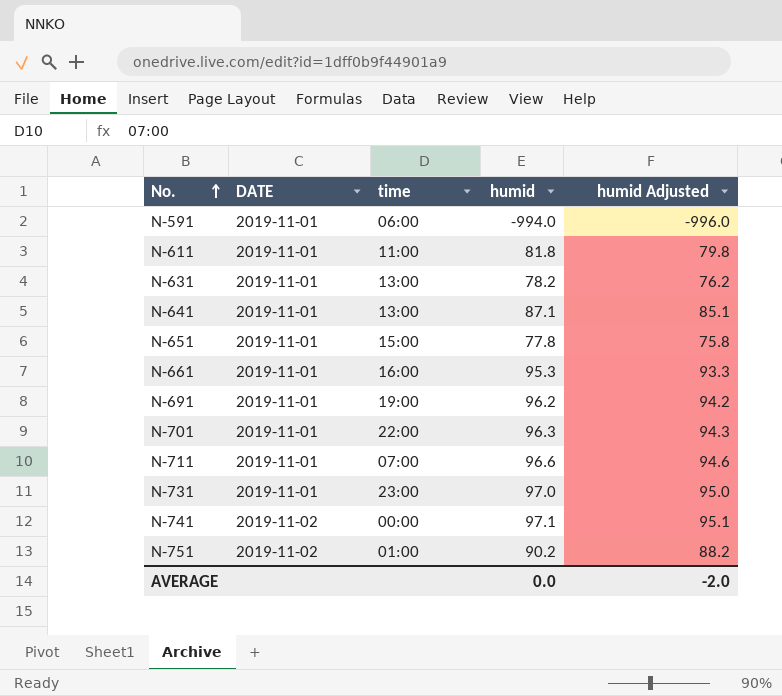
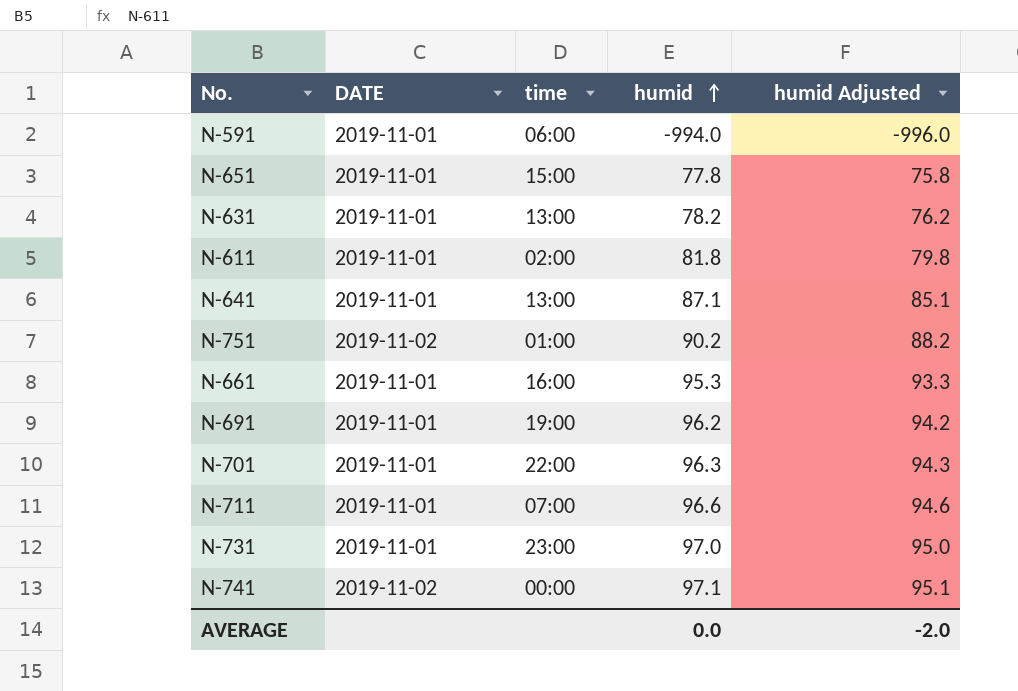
row order: No. ascending -> humid ascending
N-611 | time: 11:00 -> 02:00

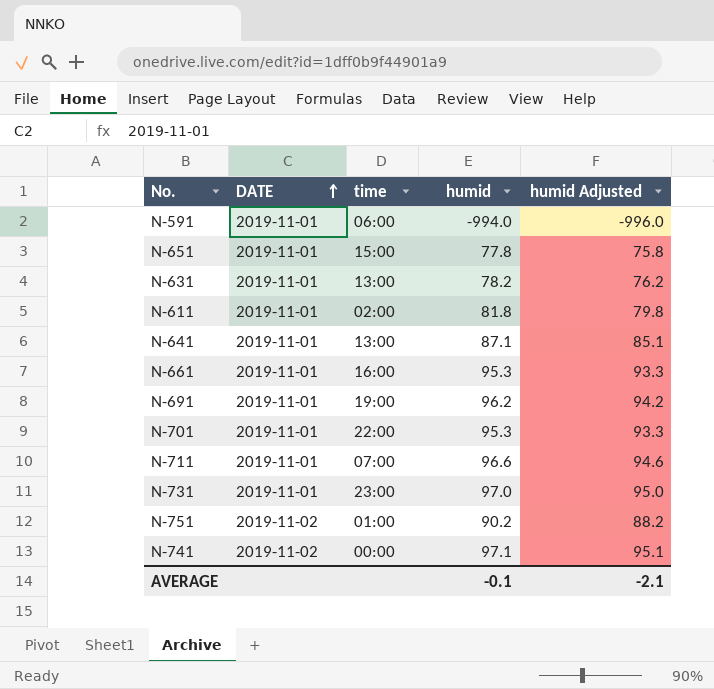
row order: humid ascending -> DATE ascending
N-701 | humid: 96.3 -> 95.3
N-701 | humid Adjusted: 94.3 -> 93.3
AVERAGE | humid: 0.0 -> -0.1
AVERAGE | humid Adjusted: -2.0 -> -2.1

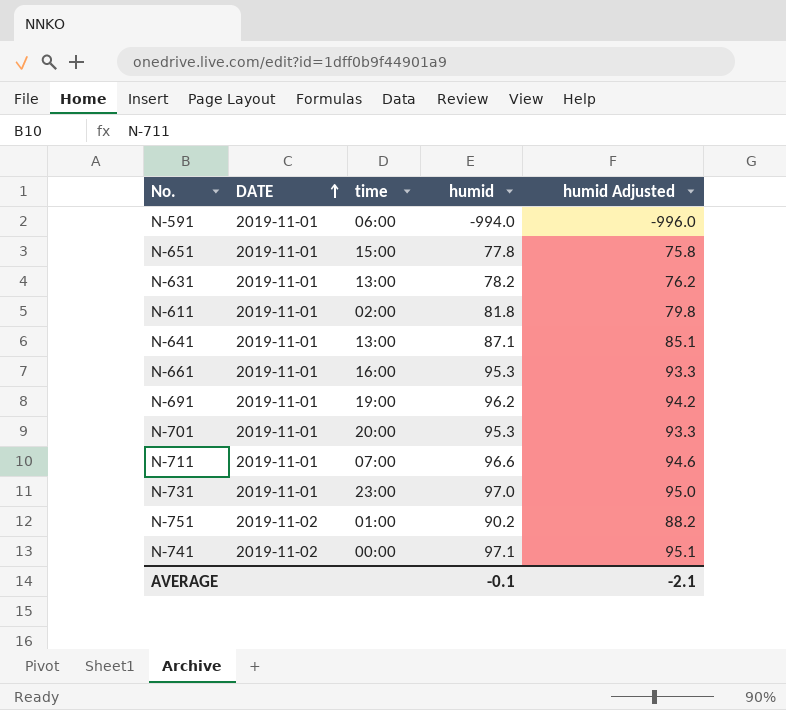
N-701 | time: 22:00 -> 20:00

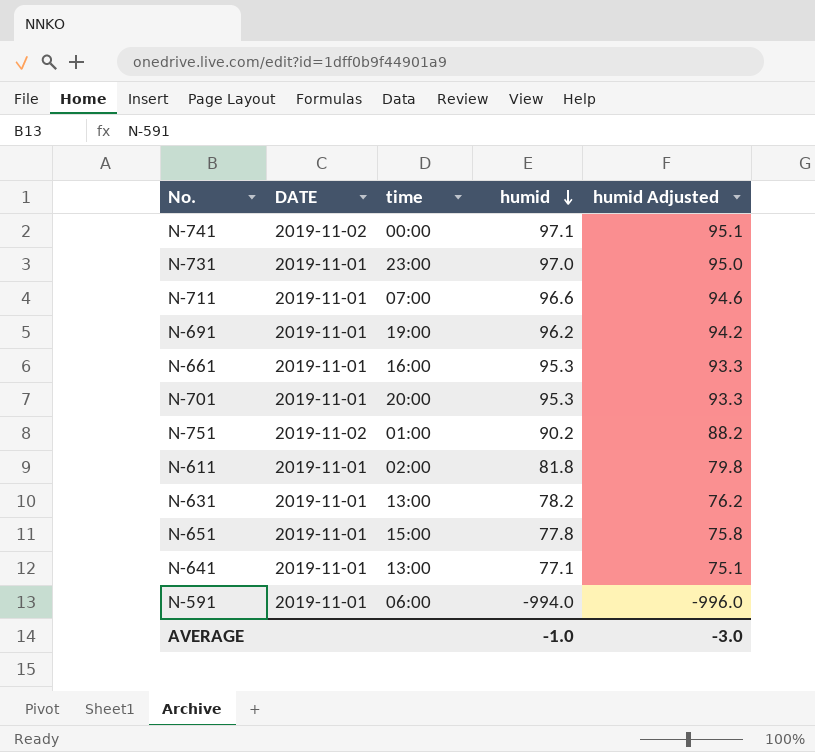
row order: DATE ascending -> humid descending
N-641 | humid: 87.1 -> 77.1
N-641 | humid Adjusted: 85.1 -> 75.1
AVERAGE | humid: -0.1 -> -1.0
AVERAGE | humid Adjusted: -2.1 -> -3.0

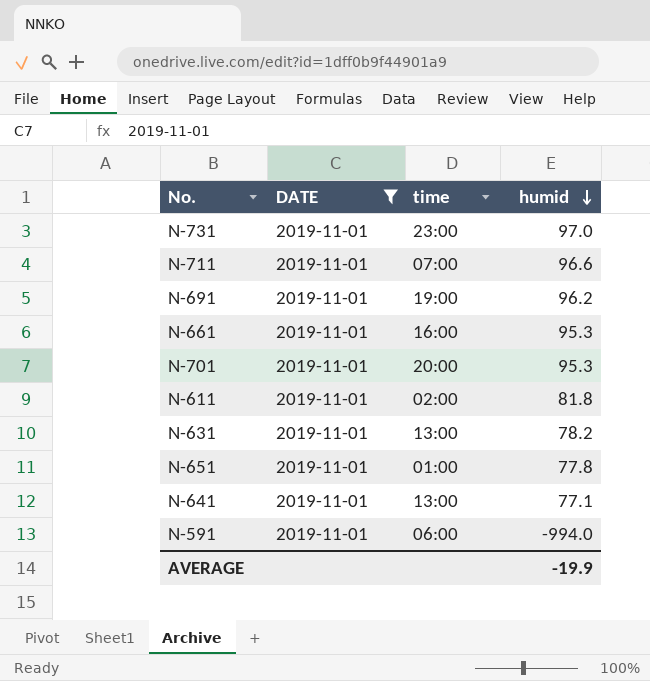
filter: none -> DATE = 2019-11-01
column humid Adjusted | formula: [humid] - 2 -> none
N-651 | time: 15:00 -> 01:00
AVERAGE | humid: -1.0 -> -19.9

